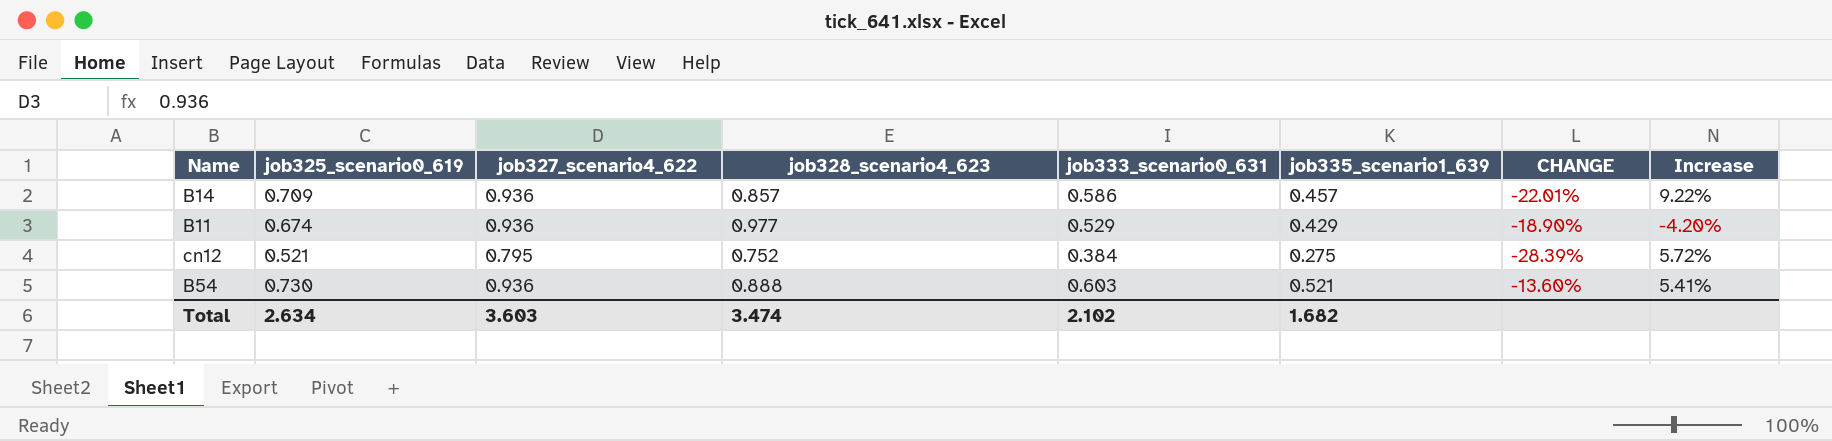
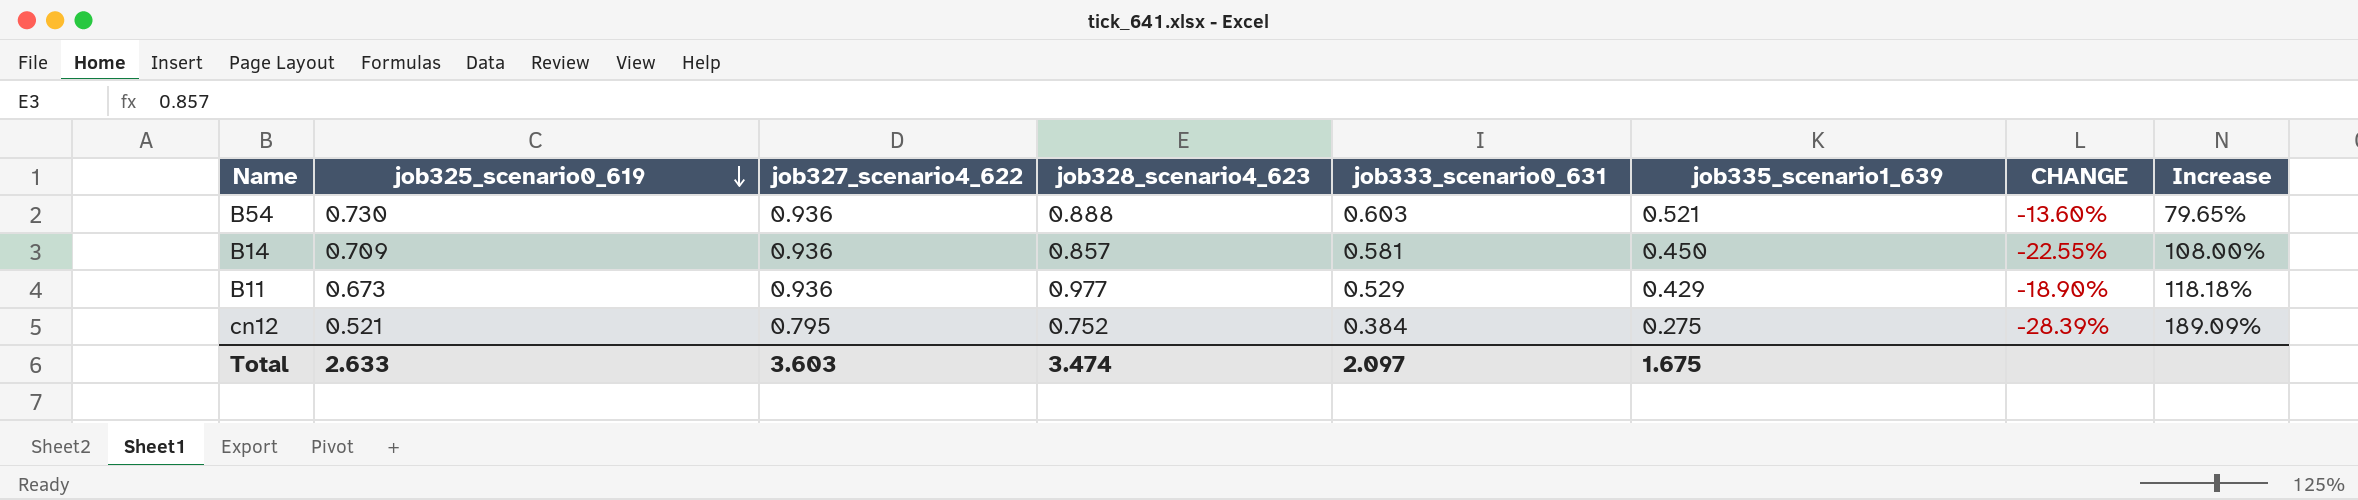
row order: none -> job325_scenario0_619 descending
column Increase | formula: ([job327_scenario4_622] - [job328_scenario4_623]) / [job328_scenario4_623] -> ([job327_scenario4_622] - [job335_scenario1_639]) / [job335_scenario1_639]
B14 | job333_scenario0_631: 0.586 -> 0.581
B14 | job335_scenario1_639: 0.457 -> 0.450
B14 | CHANGE: -22.01% -> -22.55%
B11 | job325_scenario0_619: 0.674 -> 0.673
Total | job325_scenario0_619: 2.634 -> 2.633
Total | job333_scenario0_631: 2.102 -> 2.097
Total | job335_scenario1_639: 1.682 -> 1.675

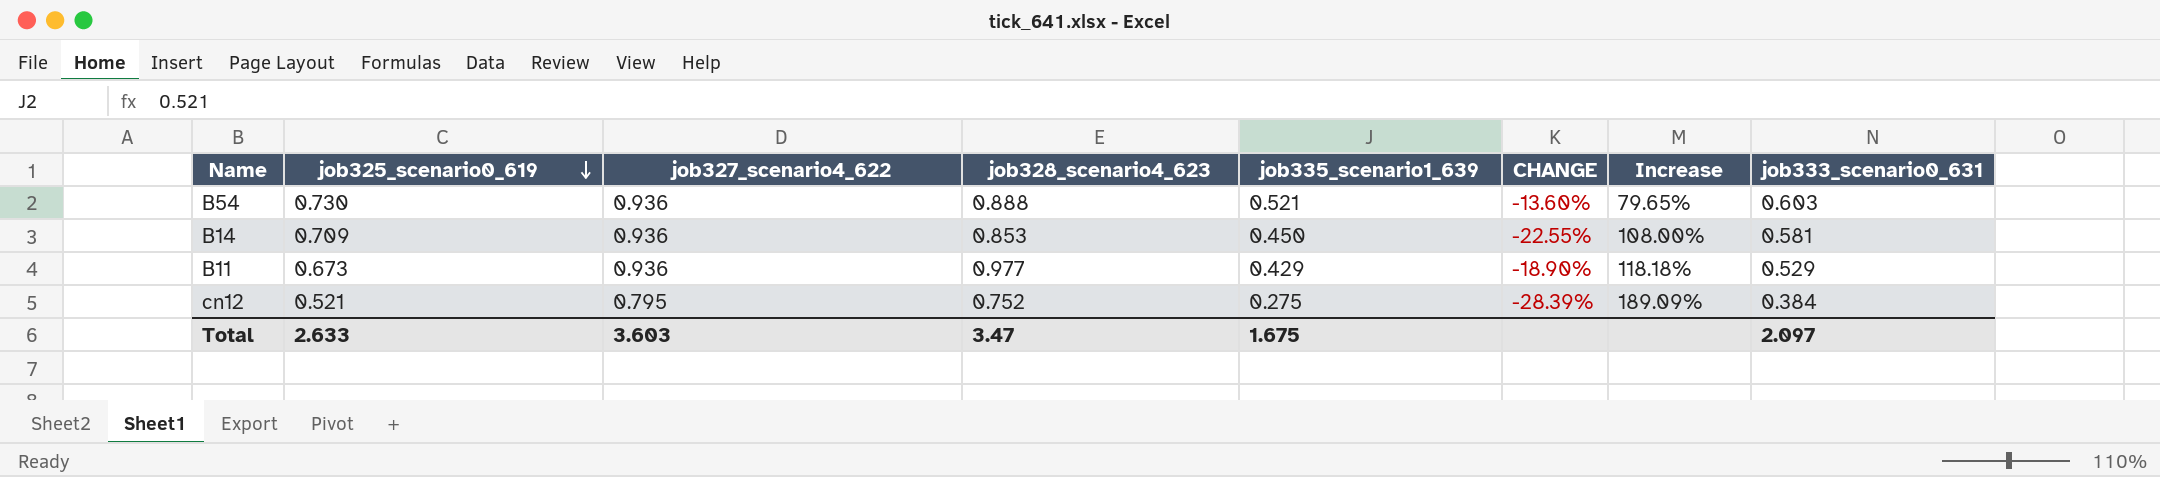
column job333_scenario0_631 | position: 5 -> 8
B14 | job328_scenario4_623: 0.857 -> 0.853
Total | job328_scenario4_623: 3.474 -> 3.47

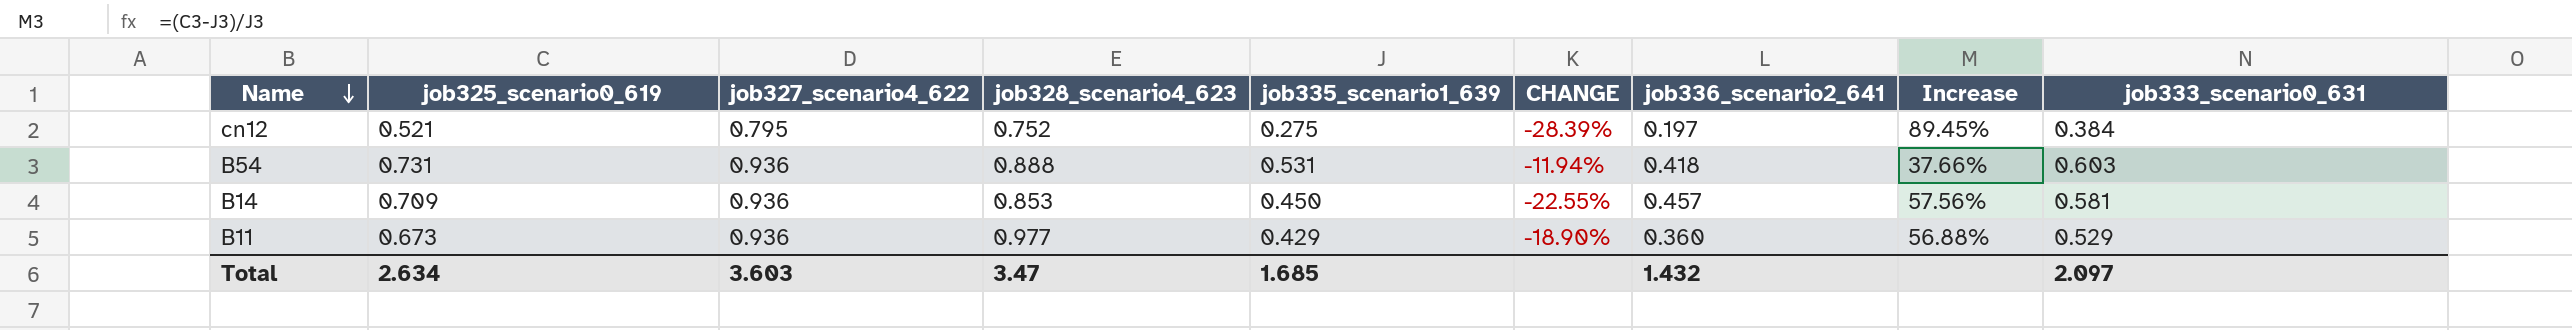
row order: job325_scenario0_619 descending -> Name descending
column job336_scenario2_641 | position: none -> 7
column Increase | formula: ([job327_scenario4_622] - [job335_scenario1_639]) / [job335_scenario1_639] -> ([job325_scenario0_619] - [job335_scenario1_639]) / [job335_scenario1_639]
B54 | job325_scenario0_619: 0.730 -> 0.731
B54 | job335_scenario1_639: 0.521 -> 0.531
B54 | CHANGE: -13.60% -> -11.94%
Total | job325_scenario0_619: 2.633 -> 2.634
Total | job335_scenario1_639: 1.675 -> 1.685

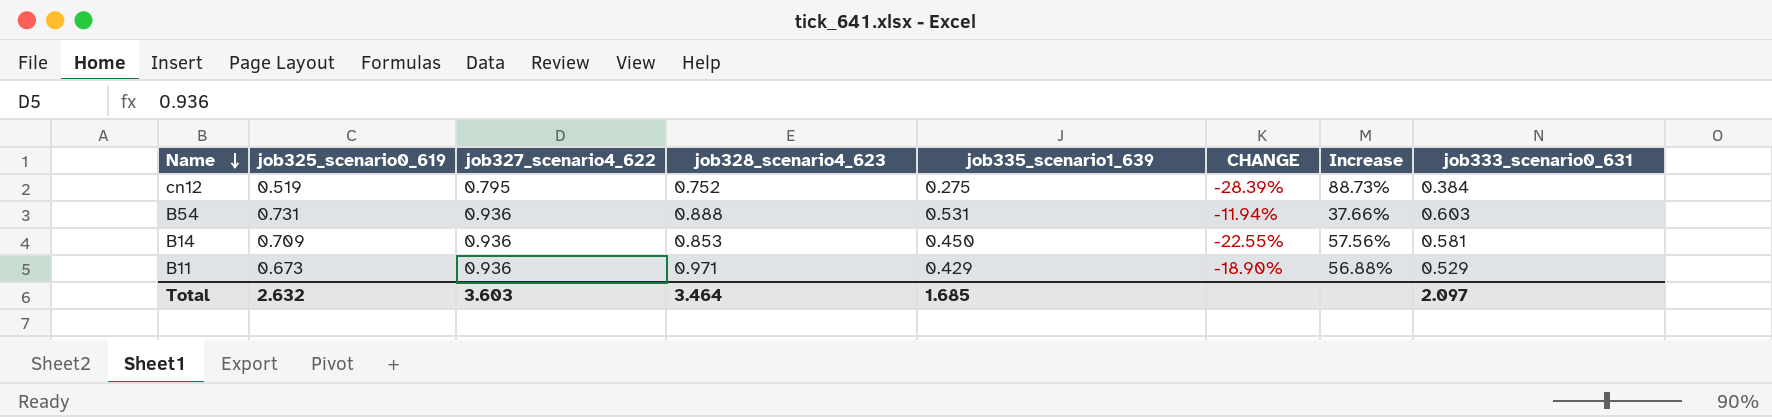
column job336_scenario2_641 | position: 7 -> none
cn12 | job325_scenario0_619: 0.521 -> 0.519
cn12 | Increase: 89.45% -> 88.73%
B11 | job328_scenario4_623: 0.977 -> 0.971
Total | job325_scenario0_619: 2.634 -> 2.632
Total | job328_scenario4_623: 3.47 -> 3.464

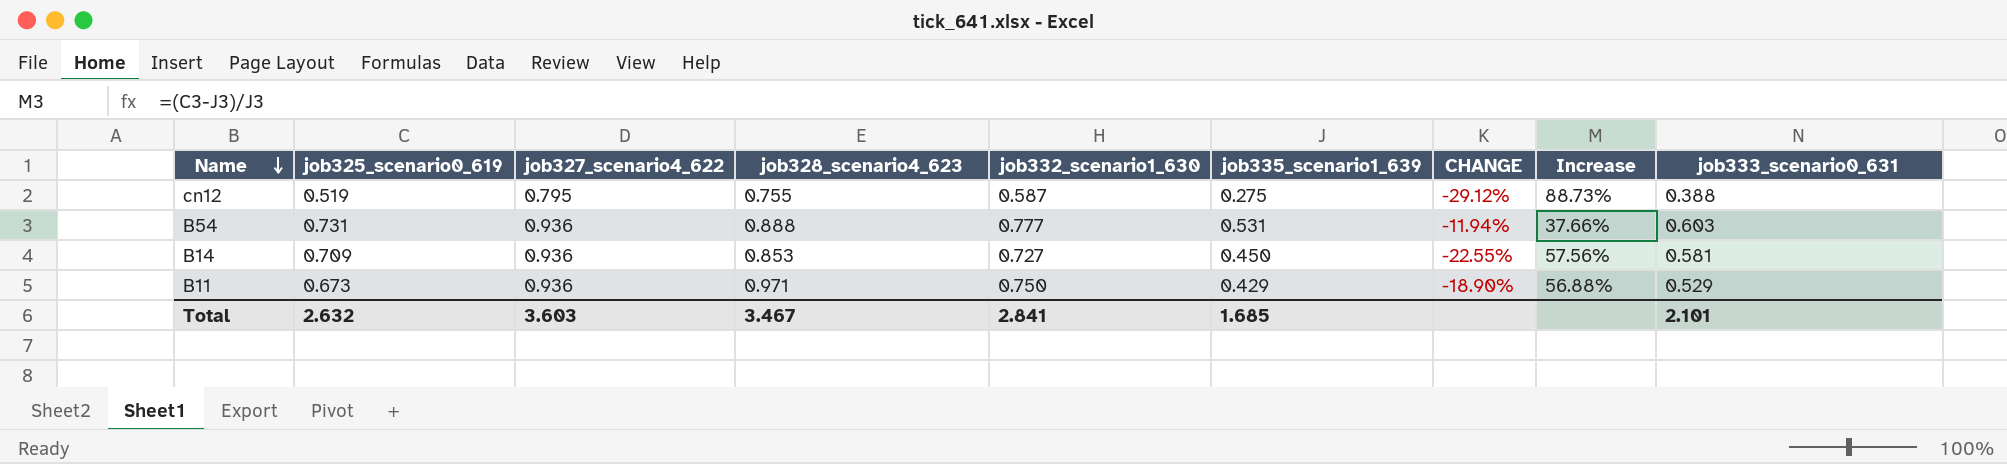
column job332_scenario1_630 | position: none -> 5
cn12 | job328_scenario4_623: 0.752 -> 0.755
cn12 | CHANGE: -28.39% -> -29.12%
cn12 | job333_scenario0_631: 0.384 -> 0.388
Total | job328_scenario4_623: 3.464 -> 3.467
Total | job333_scenario0_631: 2.097 -> 2.101

